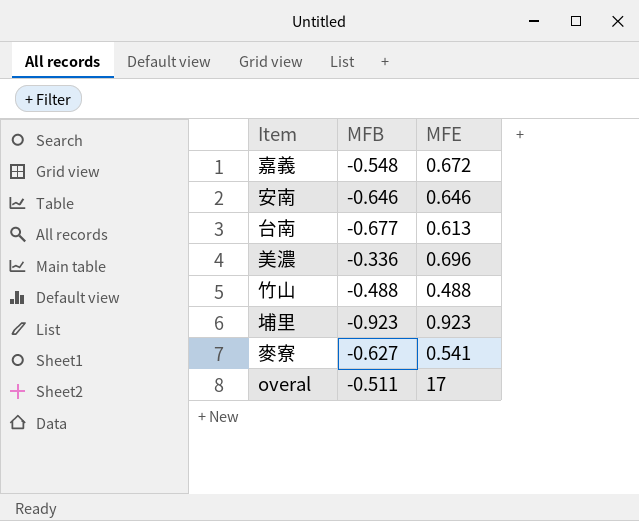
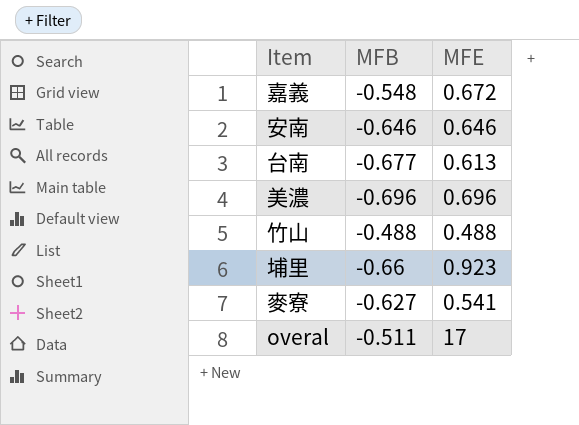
美濃 | MFB: -0.336 -> -0.696
埔里 | MFB: -0.923 -> -0.66

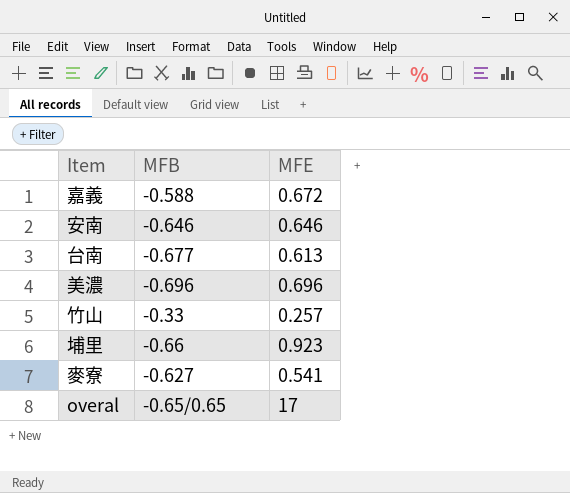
嘉義 | MFB: -0.548 -> -0.588
竹山 | MFB: -0.488 -> -0.33
竹山 | MFE: 0.488 -> 0.257
overal | MFB: -0.511 -> -0.65/0.65

